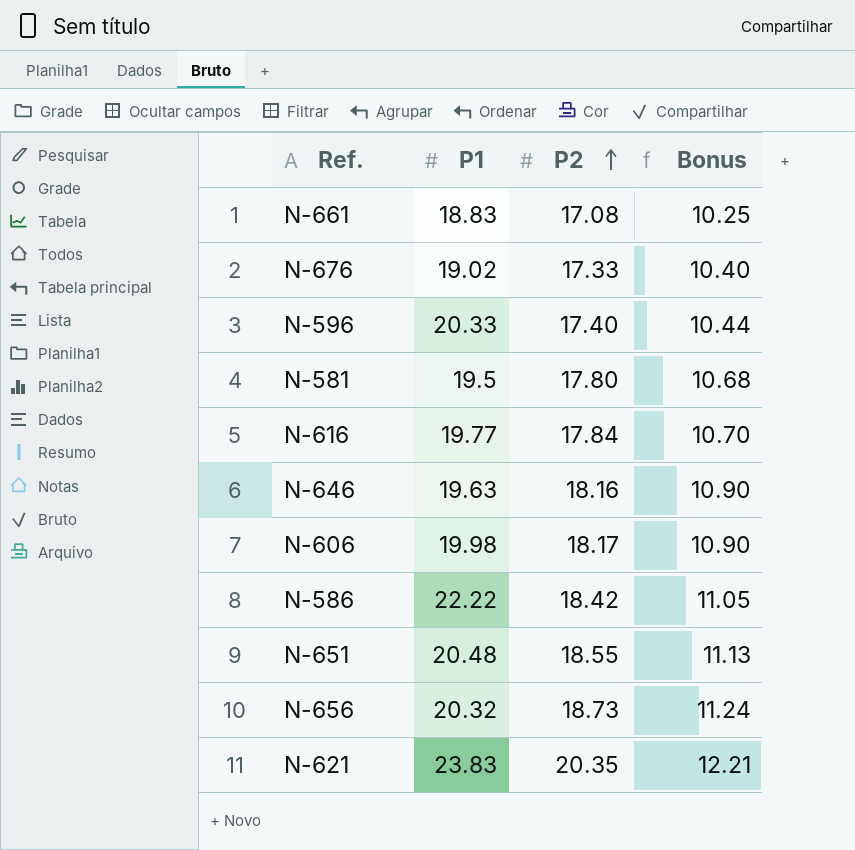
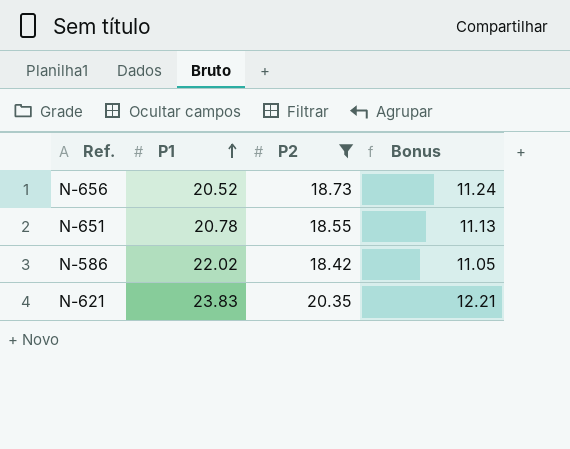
filter: none -> P2 >= 18.42
row order: P2 ascending -> P1 ascending
N-656 | P1: 20.32 -> 20.52
N-651 | P1: 20.48 -> 20.78
N-586 | P1: 22.22 -> 22.02

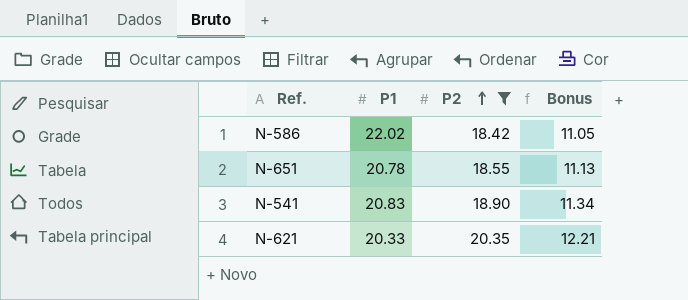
row order: P1 ascending -> P2 ascending
row N-656: 20.52 | 18.73 | 11.24 -> none
row N-541: none -> 20.83 | 18.90 | 11.34
N-621 | P1: 23.83 -> 20.33

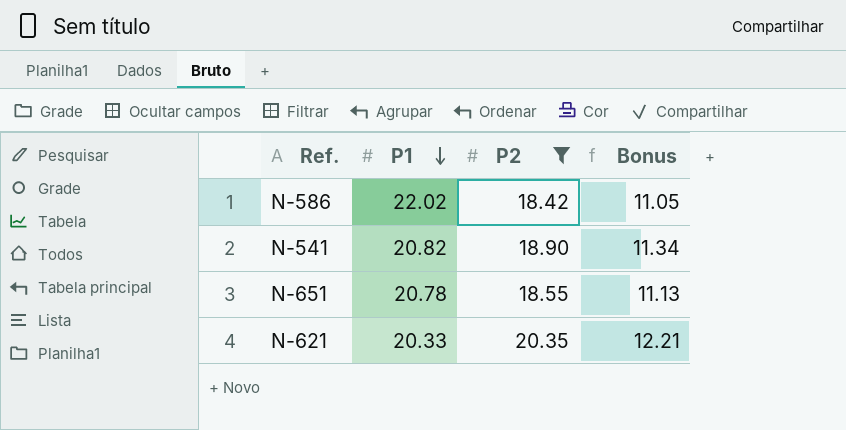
row order: P2 ascending -> P1 descending
N-541 | P1: 20.83 -> 20.82

